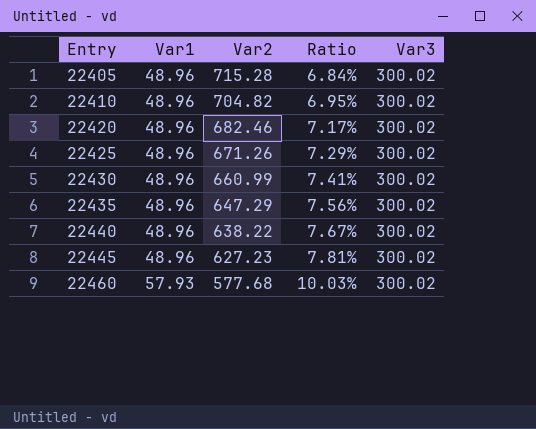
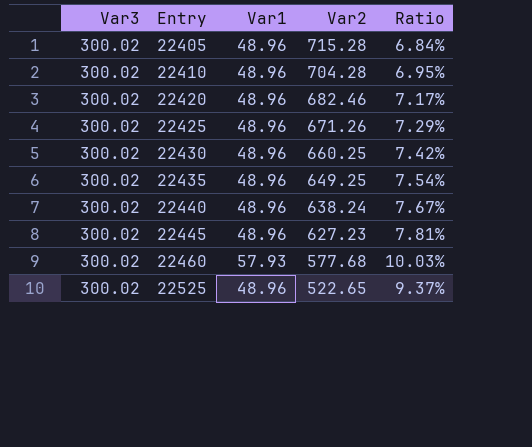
column Var3 | position: 5 -> 1
22410 | Var2: 704.82 -> 704.28
22430 | Var2: 660.99 -> 660.25
22430 | Ratio: 7.41% -> 7.42%
22435 | Var2: 647.29 -> 649.25
22435 | Ratio: 7.56% -> 7.54%
22440 | Var2: 638.22 -> 638.24
row 22525: none -> 300.02 | 48.96 | 522.65 | 9.37%

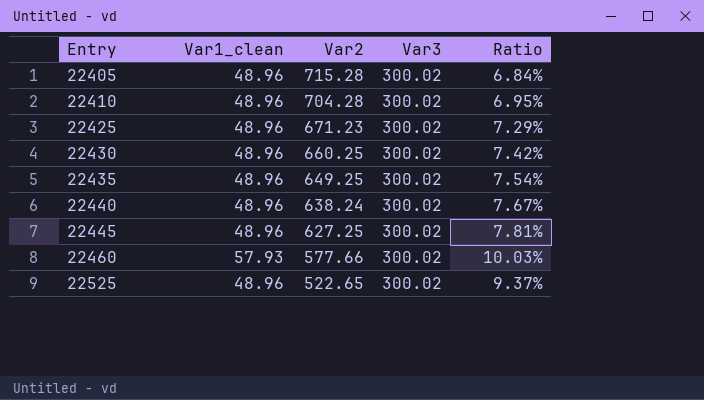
column name: Var1 -> Var1_clean
column Var3 | position: 1 -> 4
row 22420: 300.02 | 48.96 | 682.46 | 7.17% -> none
22425 | Var2: 671.26 -> 671.23
22445 | Var2: 627.23 -> 627.25
22460 | Var2: 577.68 -> 577.66

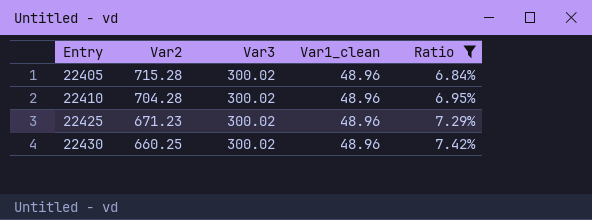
filter: none -> Ratio <= 7.42%
column Var1_clean | position: 2 -> 4

